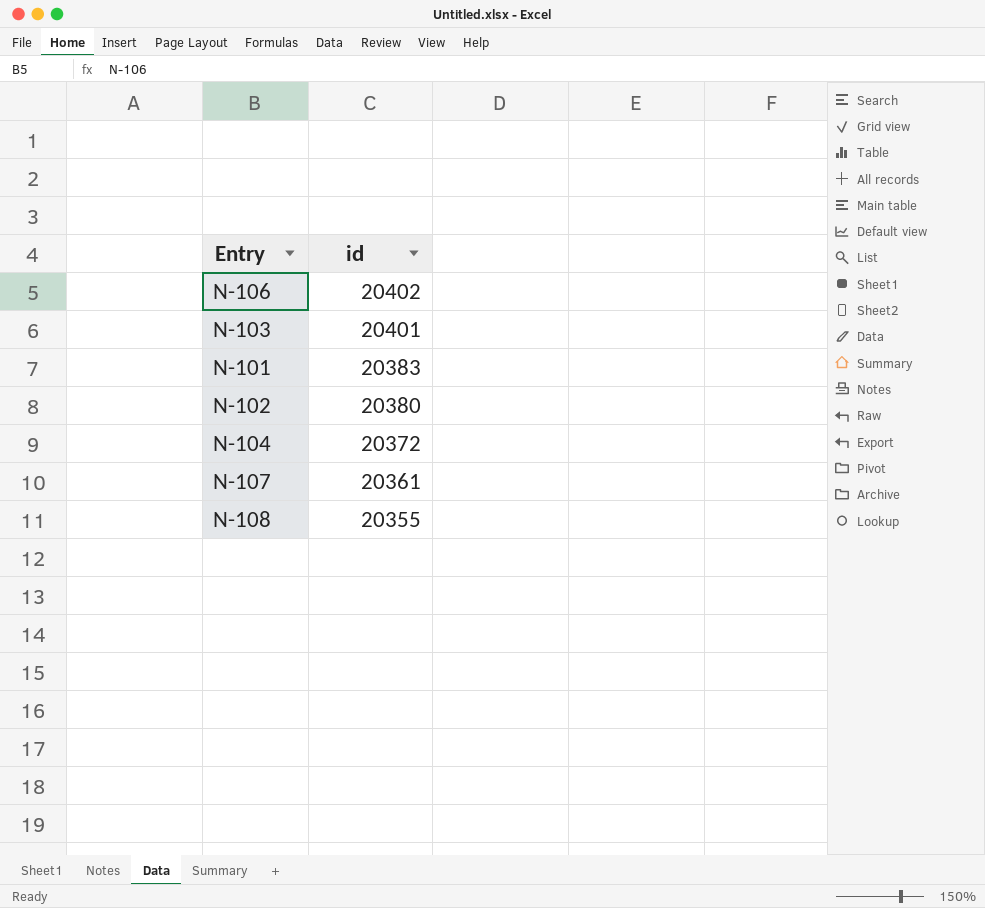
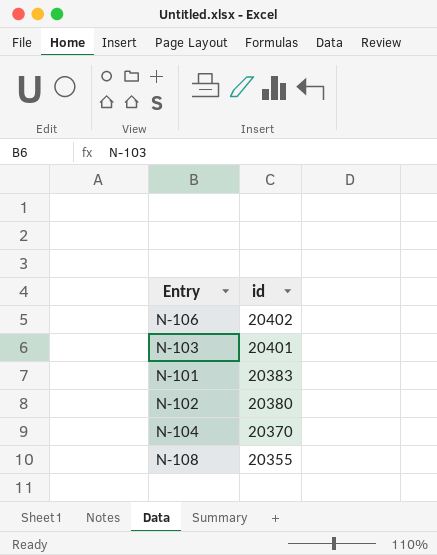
row N-107: 20361 -> none
N-104 | id: 20372 -> 20370

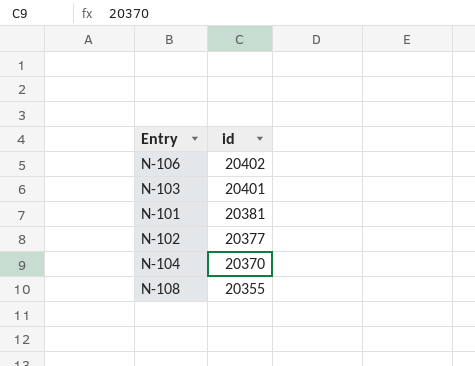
N-101 | id: 20383 -> 20381
N-102 | id: 20380 -> 20377

